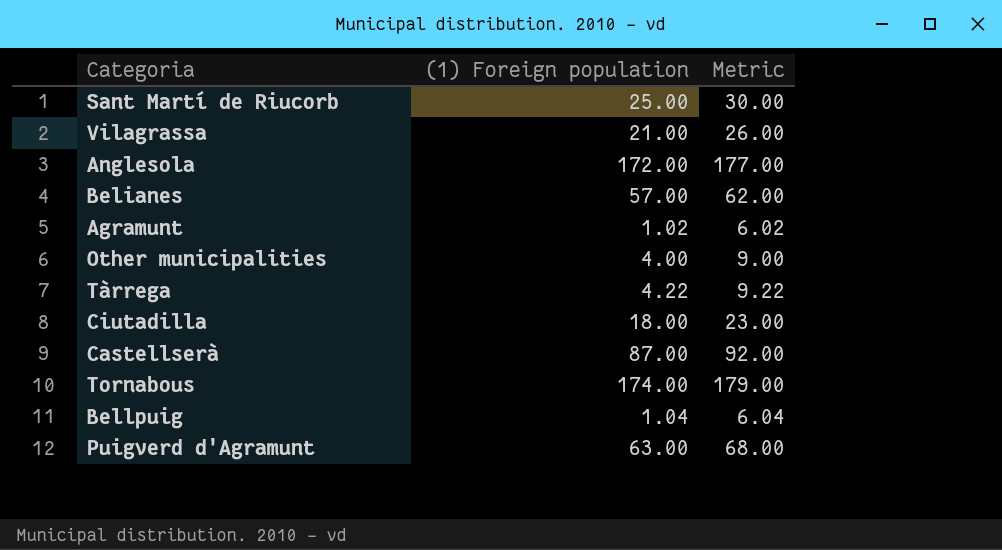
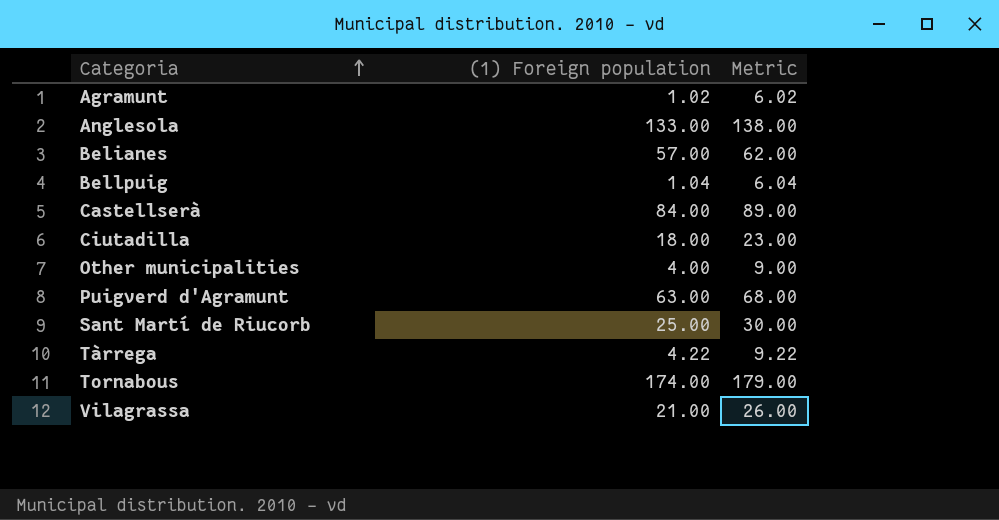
row order: none -> Categoria ascending
Anglesola | (1) Foreign population: 172.00 -> 133.00
Anglesola | Metric: 177.00 -> 138.00
Castellserà | (1) Foreign population: 87.00 -> 84.00
Castellserà | Metric: 92.00 -> 89.00

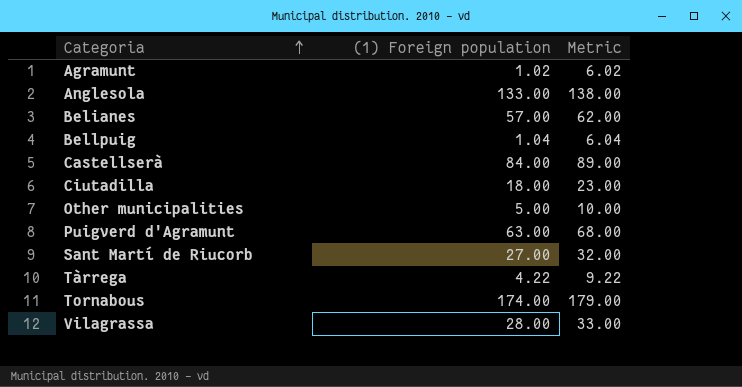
Other municipalities | (1) Foreign population: 4.00 -> 5.00
Other municipalities | Metric: 9.00 -> 10.00
Sant Martí de Riucorb | (1) Foreign population: 25.00 -> 27.00
Sant Martí de Riucorb | Metric: 30.00 -> 32.00
Vilagrassa | (1) Foreign population: 21.00 -> 28.00
Vilagrassa | Metric: 26.00 -> 33.00

